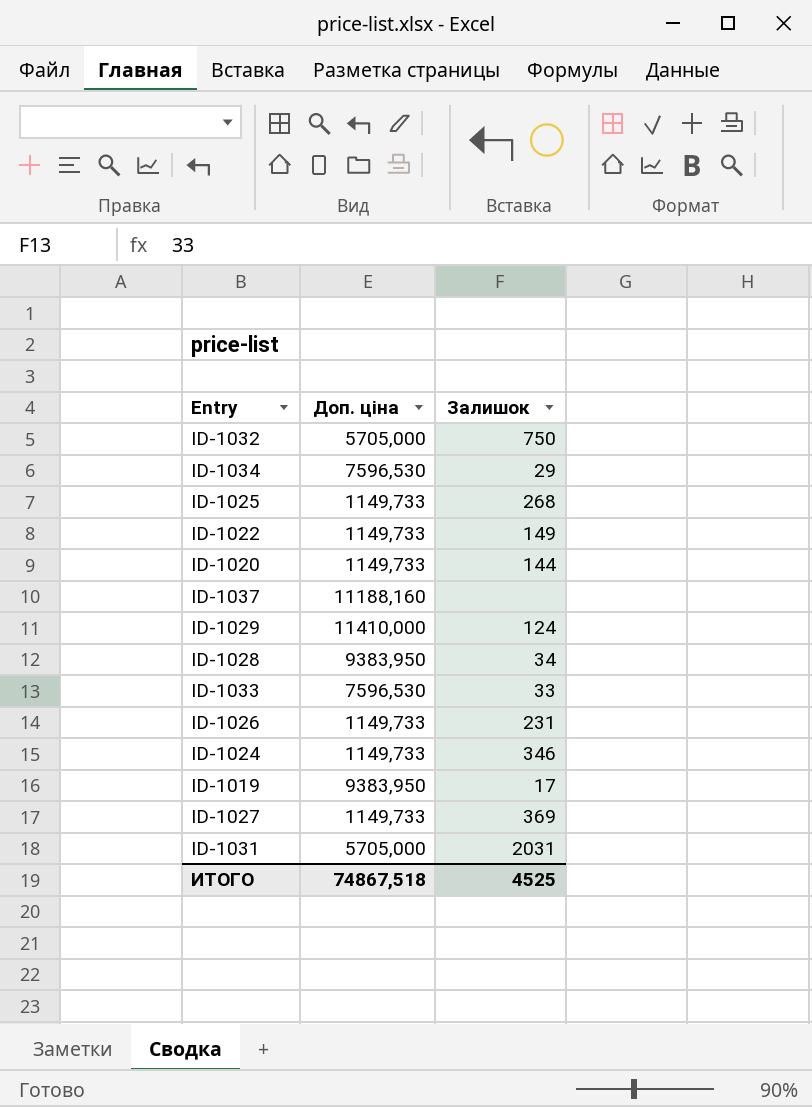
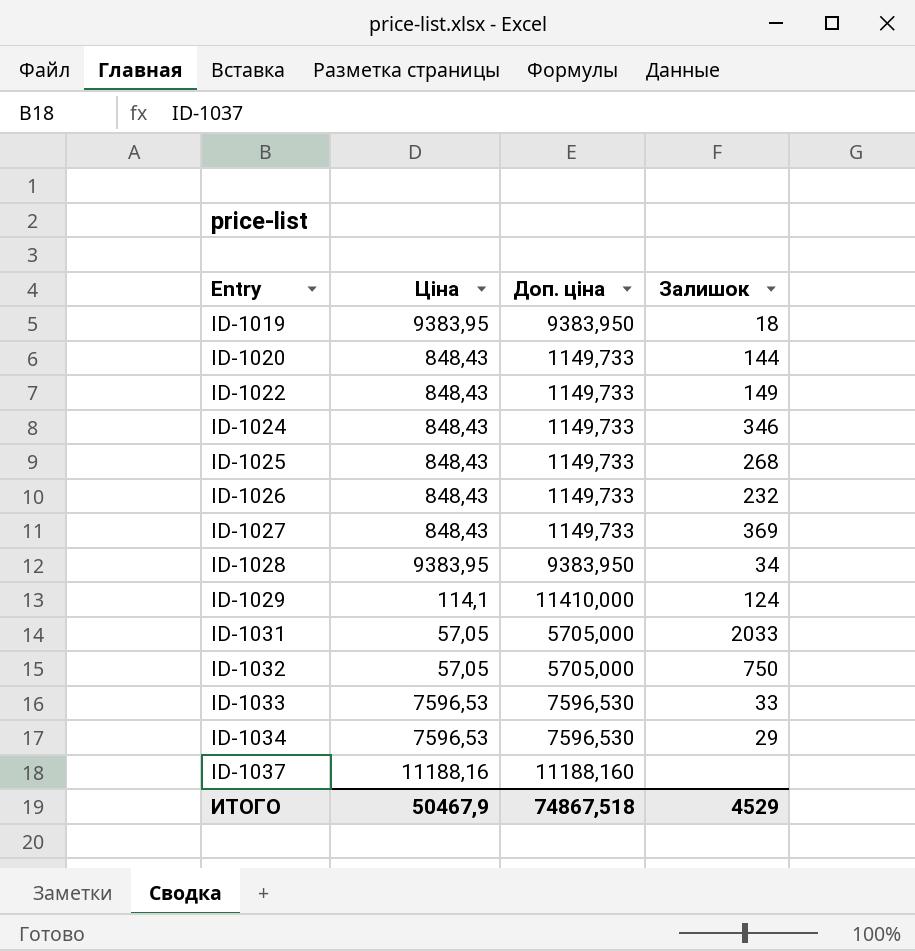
row order: none -> Entry ascending
column Ціна | position: none -> 2
ID-1019 | Залишок: 17 -> 18
ID-1026 | Залишок: 231 -> 232
ID-1031 | Залишок: 2031 -> 2033
ИТОГО | Залишок: 4525 -> 4529

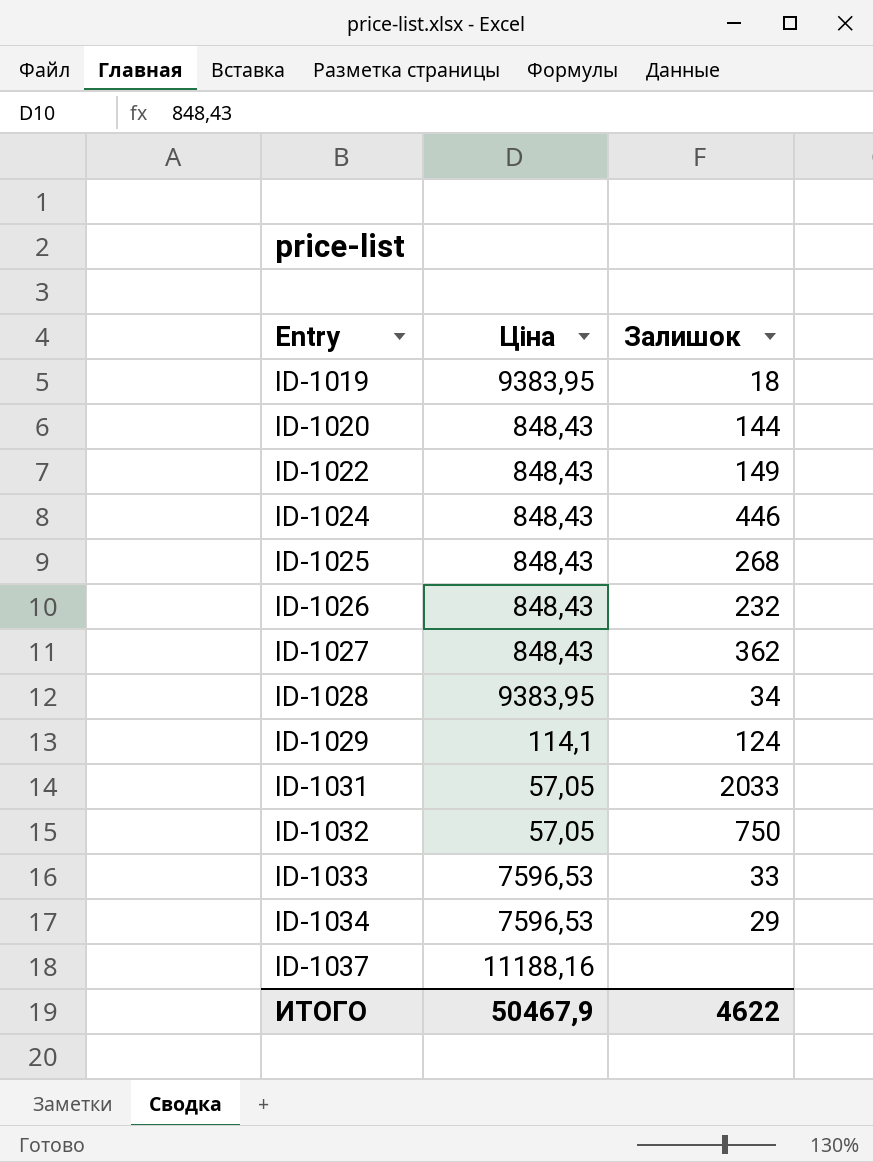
column Доп. ціна | position: 3 -> none
ID-1024 | Залишок: 346 -> 446
ID-1027 | Залишок: 369 -> 362
ИТОГО | Залишок: 4529 -> 4622

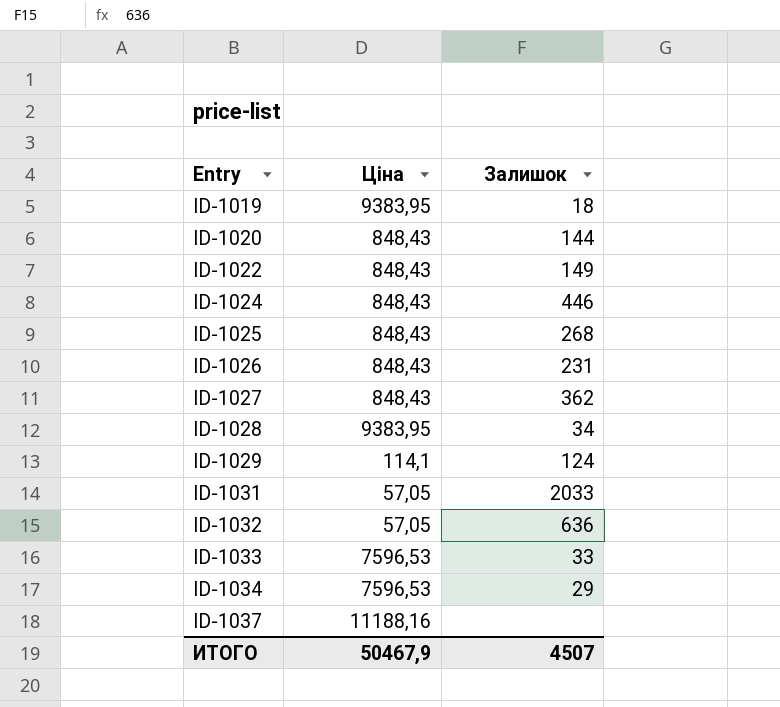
ID-1026 | Залишок: 232 -> 231
ID-1032 | Залишок: 750 -> 636
ИТОГО | Залишок: 4622 -> 4507

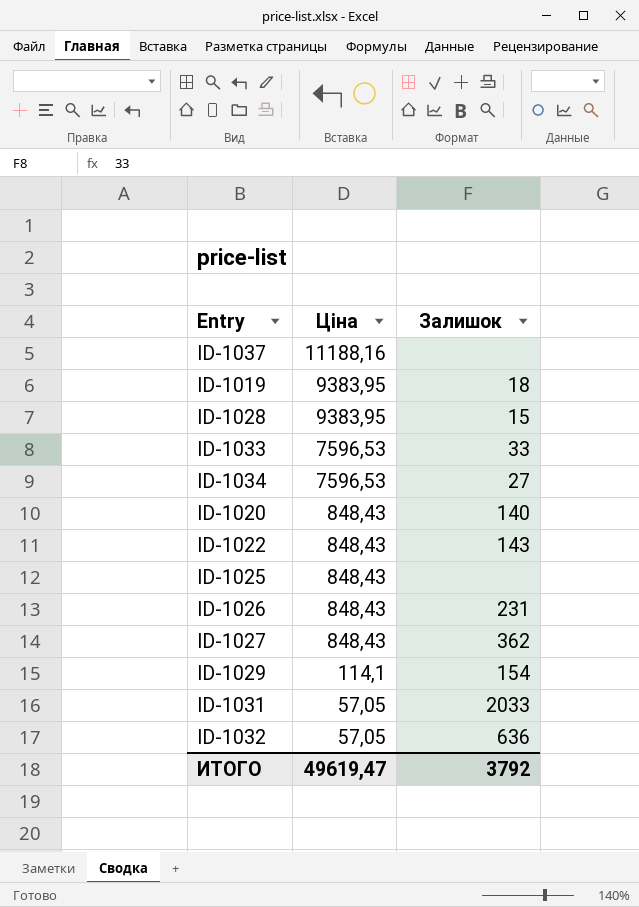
row order: Entry ascending -> Ціна descending
row ID-1024: 848,43 | 446 -> none
ID-1028 | Залишок: 34 -> 15
ID-1034 | Залишок: 29 -> 27
ID-1020 | Залишок: 144 -> 140
ID-1022 | Залишок: 149 -> 143
ID-1025 | Залишок: 268 -> none
ID-1029 | Залишок: 124 -> 154
ИТОГО | Ціна: 50467,9 -> 49619,47
ИТОГО | Залишок: 4507 -> 3792

